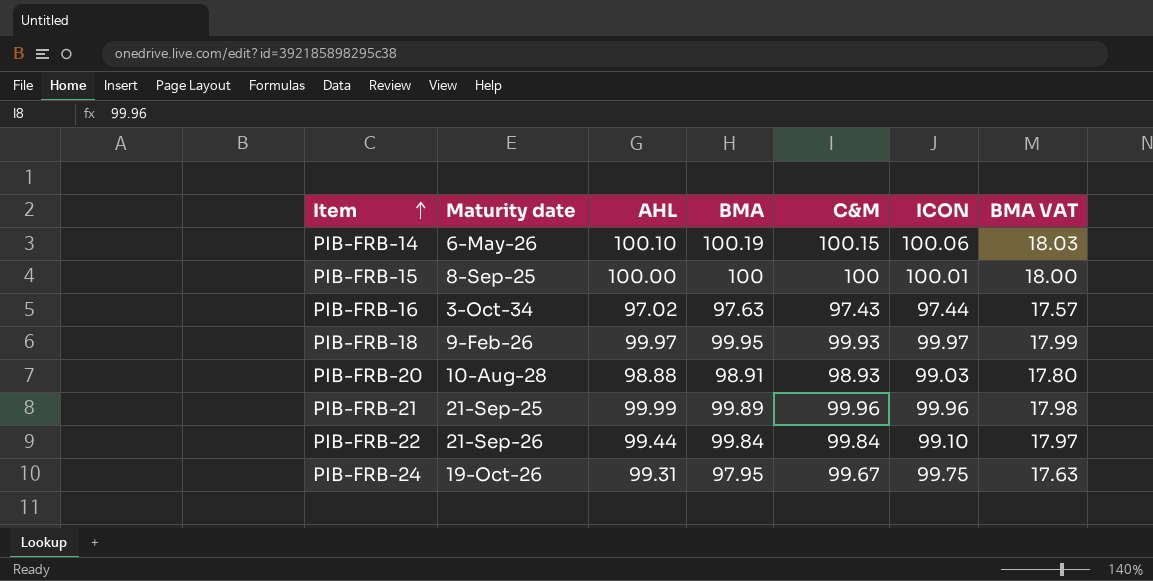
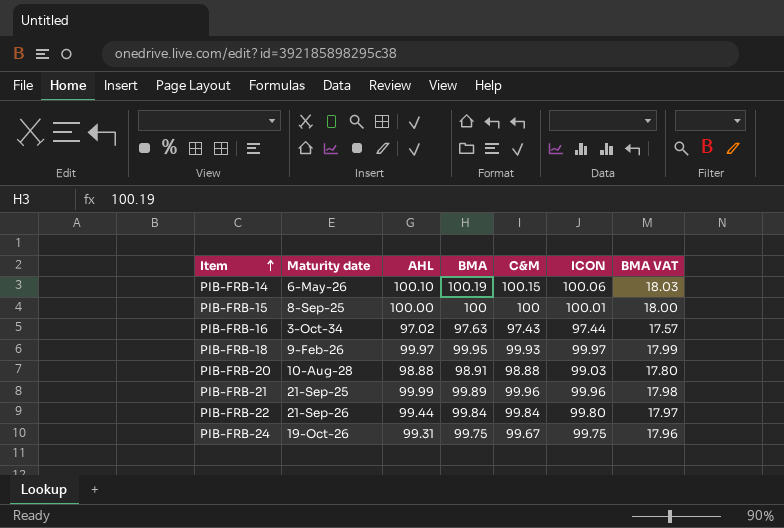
PIB-FRB-20 | C&M: 98.93 -> 98.88
PIB-FRB-22 | ICON: 99.10 -> 99.80
PIB-FRB-24 | BMA: 97.95 -> 99.75
PIB-FRB-24 | BMA VAT: 17.63 -> 17.96

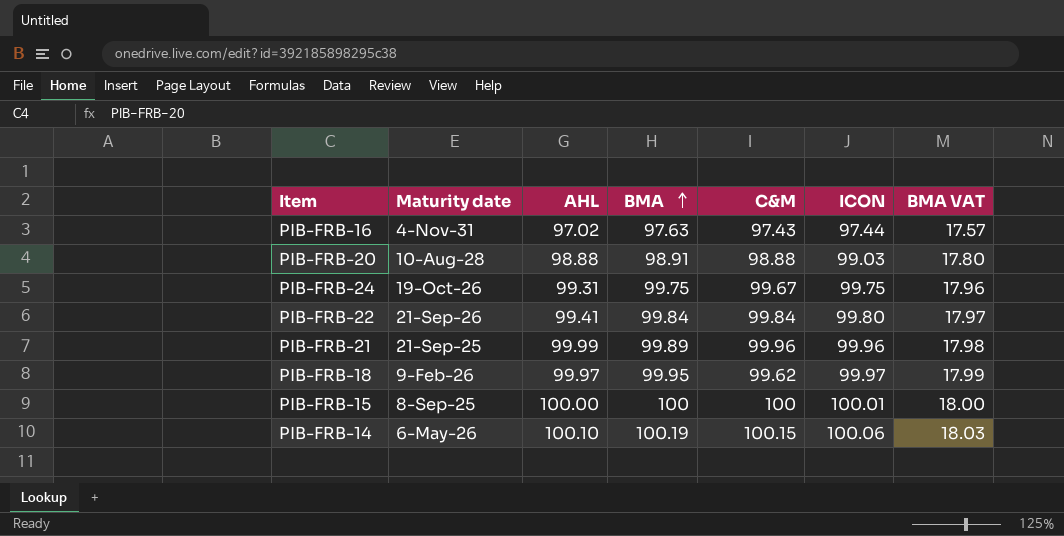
row order: Item ascending -> BMA ascending
PIB-FRB-16 | Maturity date: 3-Oct-34 -> 4-Nov-31
PIB-FRB-22 | AHL: 99.44 -> 99.41
PIB-FRB-18 | C&M: 99.93 -> 99.62

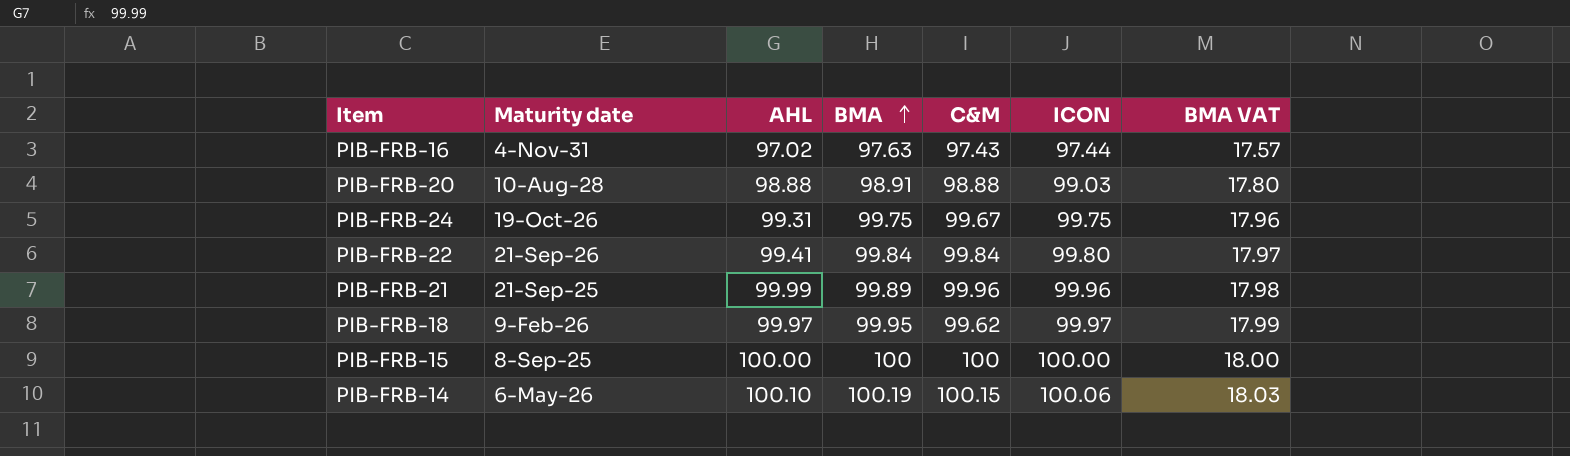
PIB-FRB-15 | ICON: 100.01 -> 100.00

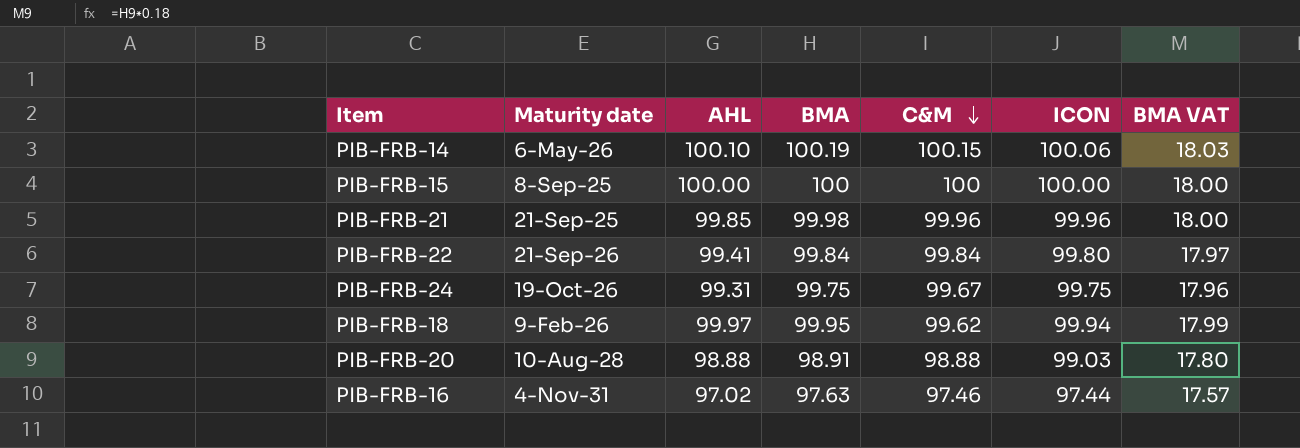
row order: BMA ascending -> C&M descending
PIB-FRB-21 | AHL: 99.99 -> 99.85
PIB-FRB-21 | BMA: 99.89 -> 99.98
PIB-FRB-21 | BMA VAT: 17.98 -> 18.00
PIB-FRB-18 | ICON: 99.97 -> 99.94
PIB-FRB-16 | C&M: 97.43 -> 97.46

